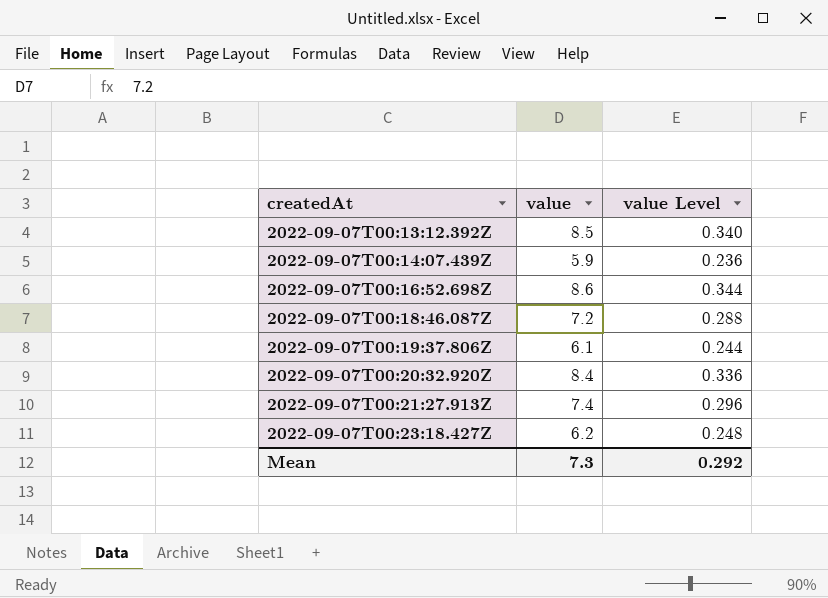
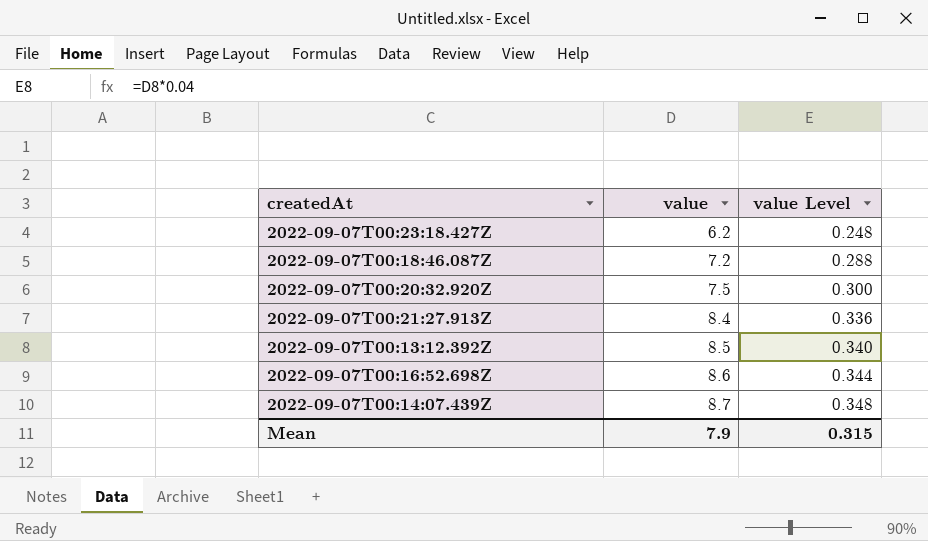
row order: createdAt ascending -> value ascending
row 2022-09-07T00:19:37.806Z: 6.1 | 0.244 -> none
2022-09-07T00:20:32.920Z | value: 8.4 -> 7.5
2022-09-07T00:20:32.920Z | value Level: 0.336 -> 0.300
2022-09-07T00:21:27.913Z | value: 7.4 -> 8.4
2022-09-07T00:21:27.913Z | value Level: 0.296 -> 0.336
2022-09-07T00:14:07.439Z | value: 5.9 -> 8.7
2022-09-07T00:14:07.439Z | value Level: 0.236 -> 0.348
Mean | value: 7.3 -> 7.9
Mean | value Level: 0.292 -> 0.315

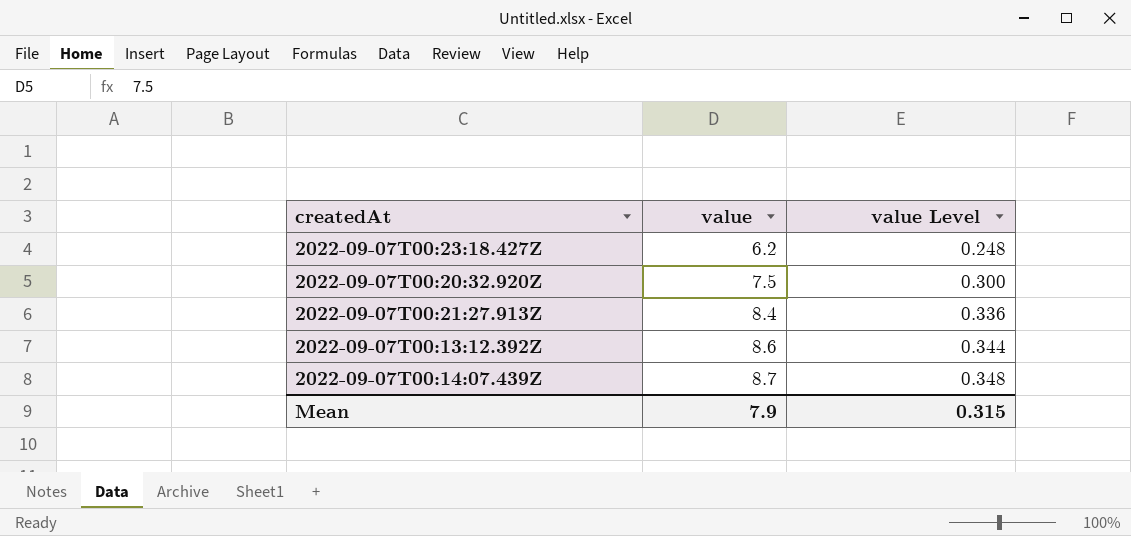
row 2022-09-07T00:18:46.087Z: 7.2 | 0.288 -> none
row 2022-09-07T00:16:52.698Z: 8.6 | 0.344 -> none
2022-09-07T00:13:12.392Z | value: 8.5 -> 8.6
2022-09-07T00:13:12.392Z | value Level: 0.340 -> 0.344

